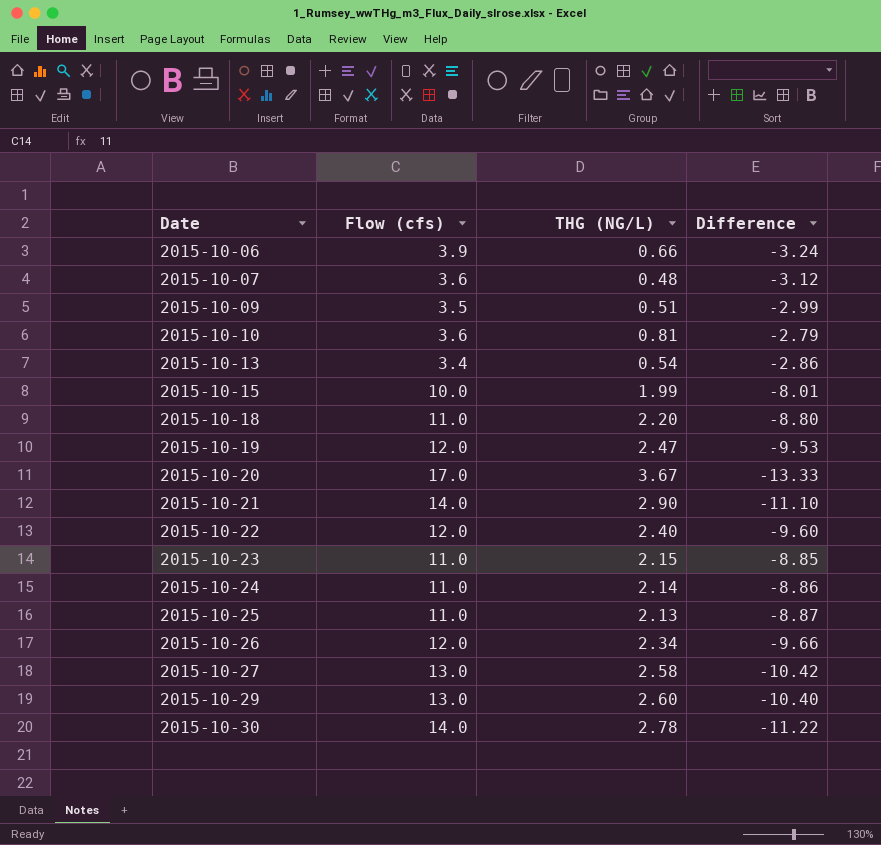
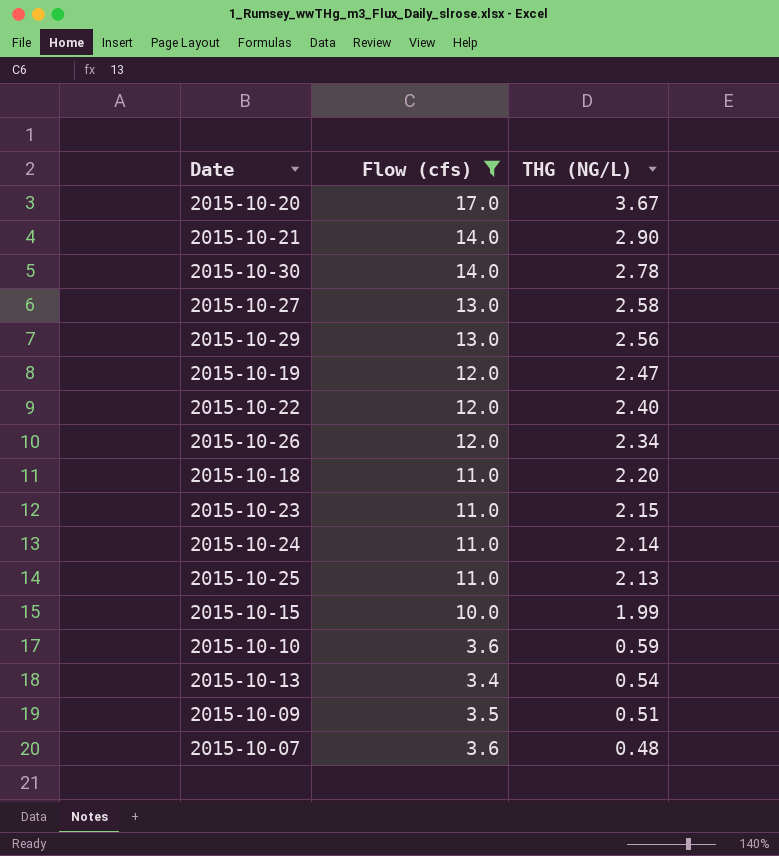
filter: none -> Flow (cfs) != 3.9
row order: Date ascending -> THG (NG/L) descending
column Difference | formula: [THG (NG/L)] - [Flow (cfs)] -> none
2015-10-29 | THG (NG/L): 2.60 -> 2.56
2015-10-10 | THG (NG/L): 0.81 -> 0.59

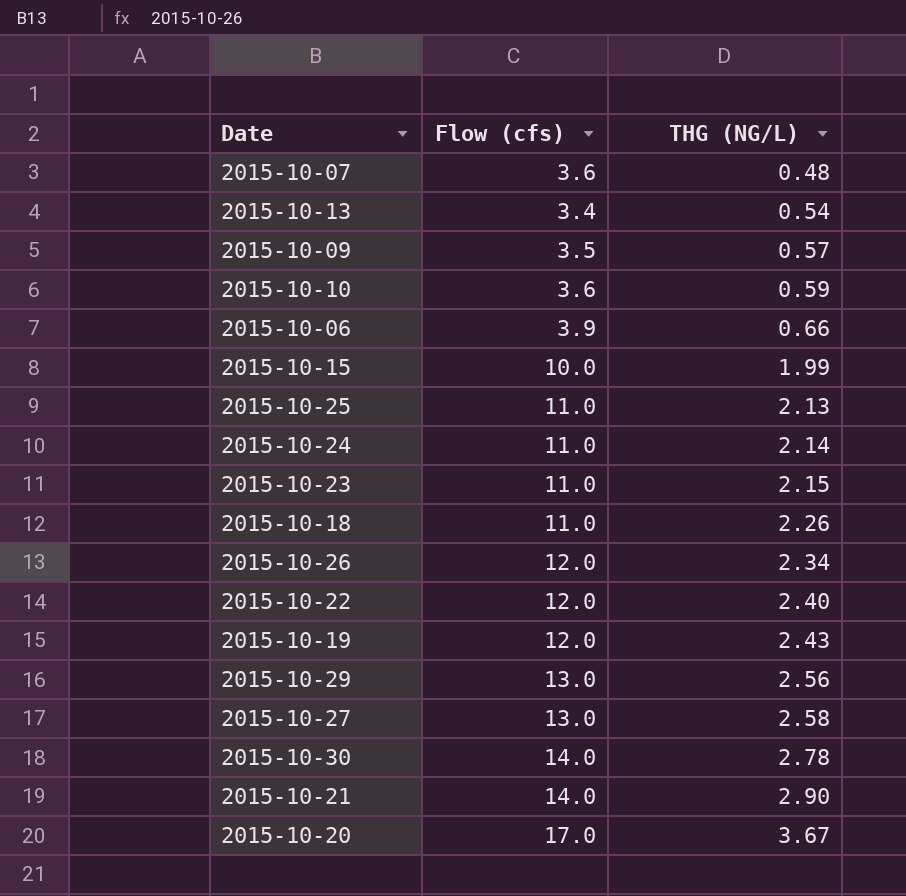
filter: Flow (cfs) != 3.9 -> none
row order: THG (NG/L) descending -> THG (NG/L) ascending
2015-10-09 | THG (NG/L): 0.51 -> 0.57
2015-10-18 | THG (NG/L): 2.20 -> 2.26
2015-10-19 | THG (NG/L): 2.47 -> 2.43

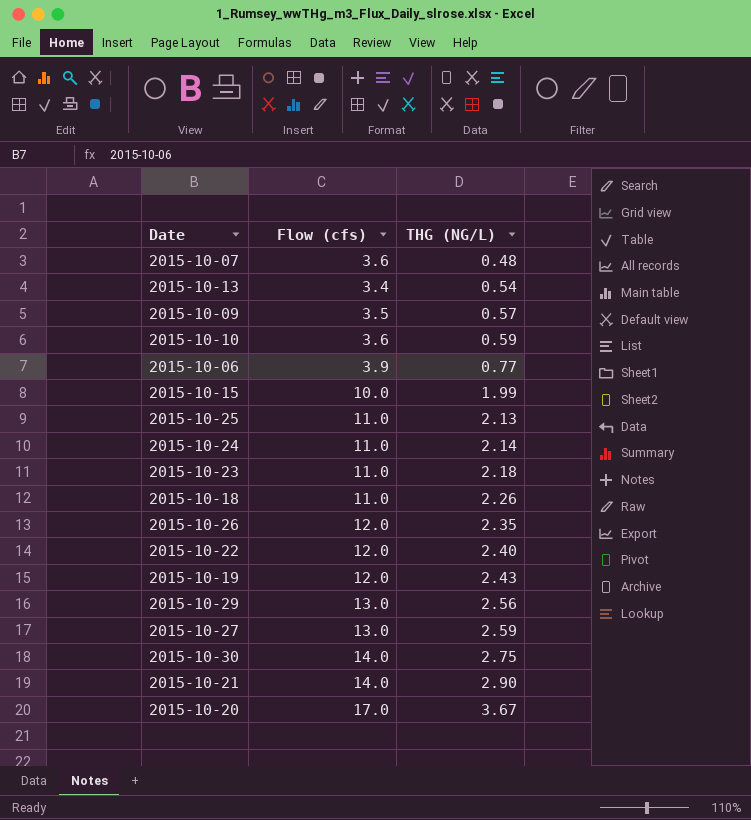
2015-10-06 | THG (NG/L): 0.66 -> 0.77
2015-10-23 | THG (NG/L): 2.15 -> 2.18
2015-10-26 | THG (NG/L): 2.34 -> 2.35
2015-10-27 | THG (NG/L): 2.58 -> 2.59
2015-10-30 | THG (NG/L): 2.78 -> 2.75

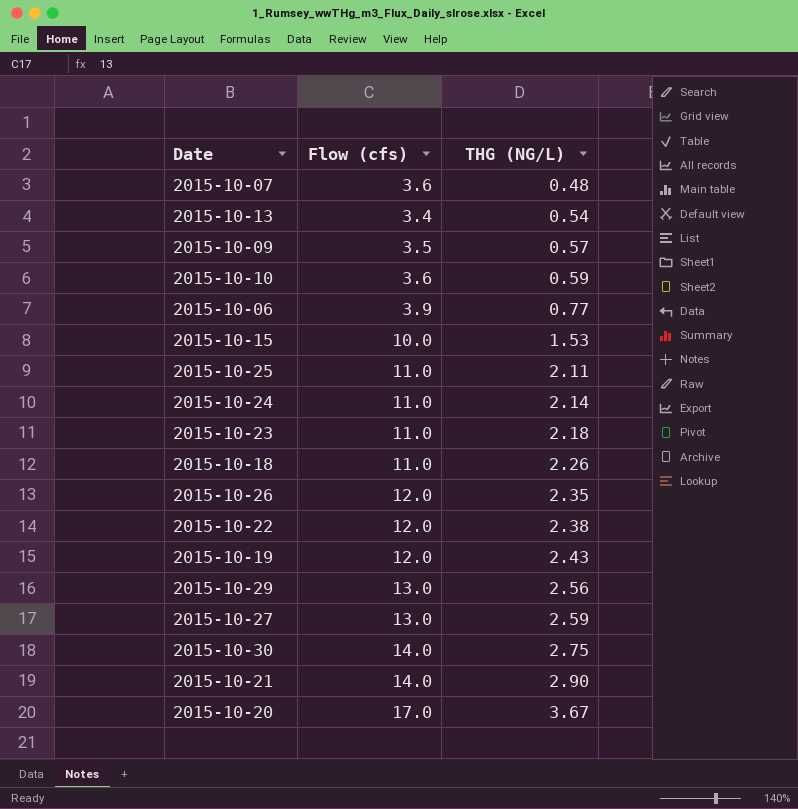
2015-10-15 | THG (NG/L): 1.99 -> 1.53
2015-10-25 | THG (NG/L): 2.13 -> 2.11
2015-10-22 | THG (NG/L): 2.40 -> 2.38

